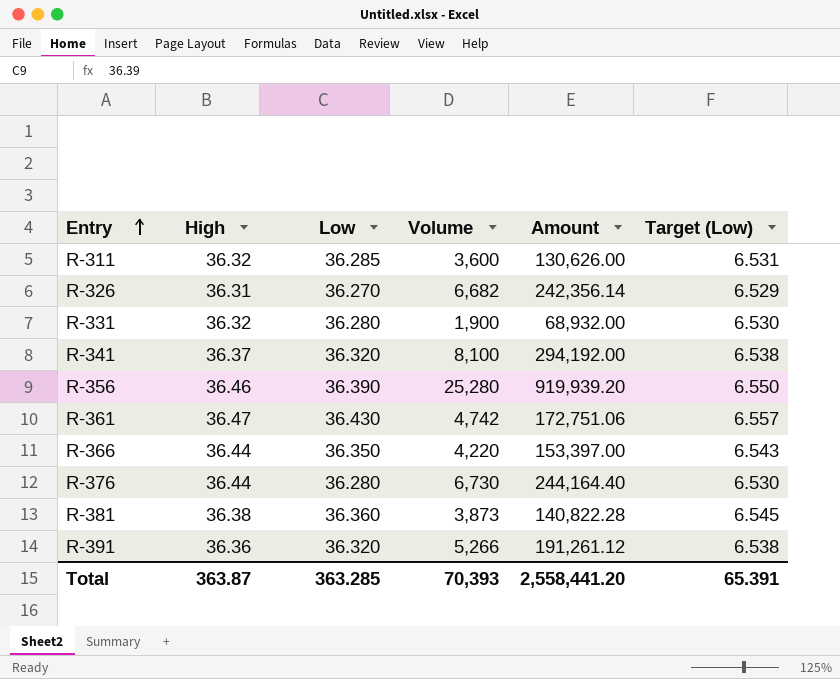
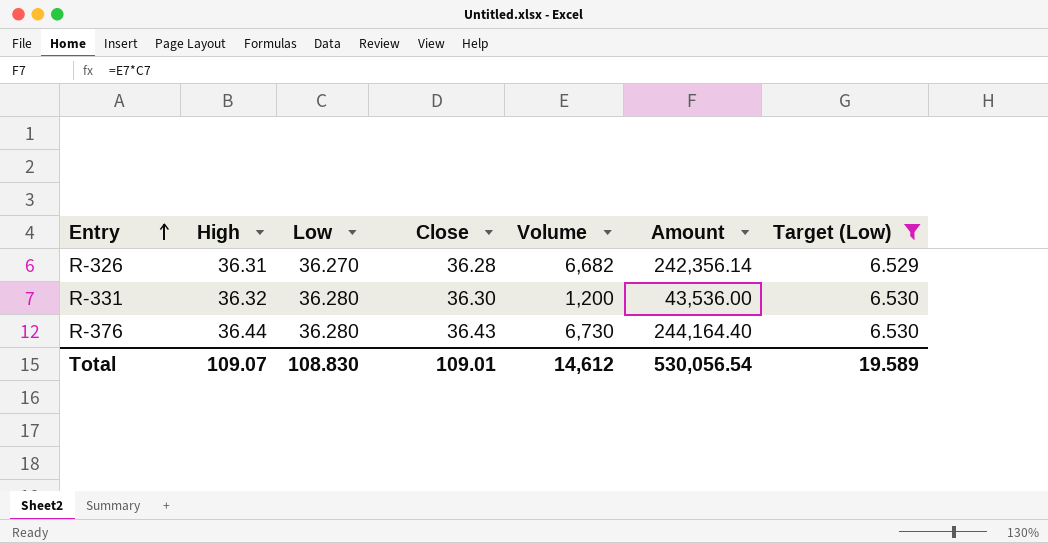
filter: none -> Target (Low) <= 6.530
column Close | position: none -> 4
R-331 | Volume: 1,900 -> 1,200
R-331 | Amount: 68,932.00 -> 43,536.00
Total | High: 363.87 -> 109.07
Total | Low: 363.285 -> 108.830
Total | Volume: 70,393 -> 14,612
Total | Amount: 2,558,441.20 -> 530,056.54
Total | Target (Low): 65.391 -> 19.589

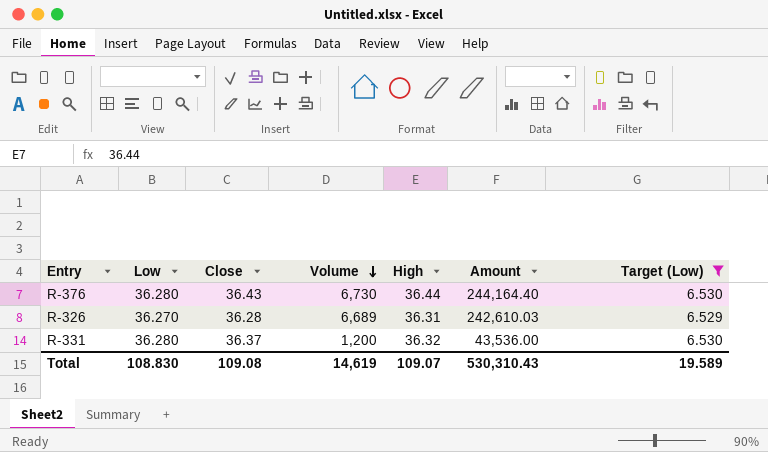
row order: Entry ascending -> Volume descending
column High | position: 2 -> 5
R-326 | Volume: 6,682 -> 6,689
R-326 | Amount: 242,356.14 -> 242,610.03
R-331 | Close: 36.30 -> 36.37
Total | Close: 109.01 -> 109.08
Total | Volume: 14,612 -> 14,619
Total | Amount: 530,056.54 -> 530,310.43

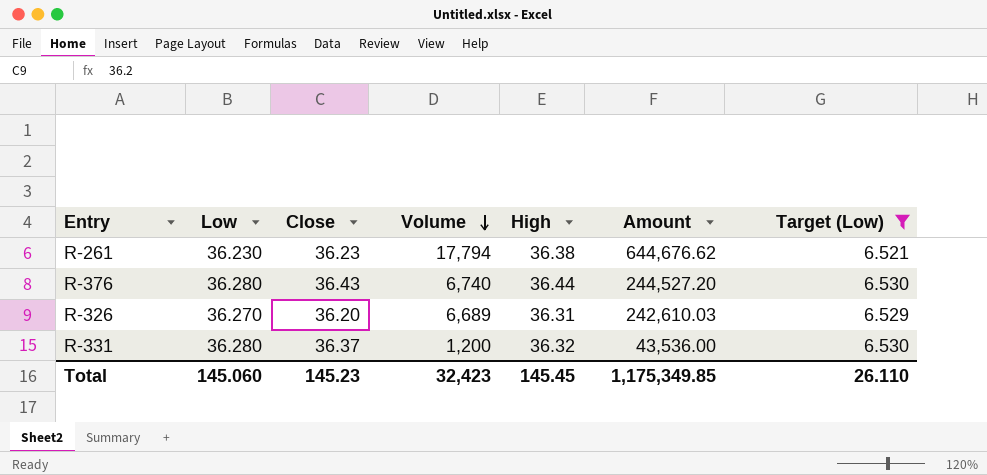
row R-261: none -> 36.230 | 36.23 | 17,794 | 36.38 | 644,676.62 | 6.521
R-376 | Volume: 6,730 -> 6,740
R-376 | Amount: 244,164.40 -> 244,527.20
R-326 | Close: 36.28 -> 36.20
Total | Low: 108.830 -> 145.060
Total | Close: 109.08 -> 145.23
Total | Volume: 14,619 -> 32,423
Total | High: 109.07 -> 145.45
Total | Amount: 530,310.43 -> 1,175,349.85
Total | Target (Low): 19.589 -> 26.110

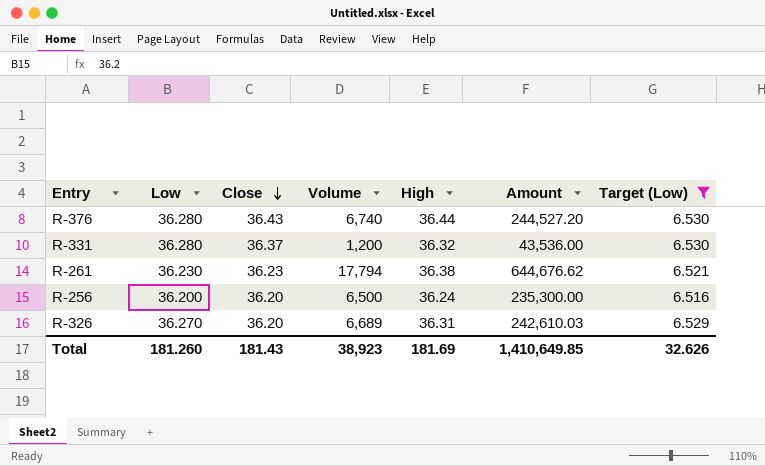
row order: Volume descending -> Close descending
row R-256: none -> 36.200 | 36.20 | 6,500 | 36.24 | 235,300.00 | 6.516
Total | Low: 145.060 -> 181.260
Total | Close: 145.23 -> 181.43
Total | Volume: 32,423 -> 38,923
Total | High: 145.45 -> 181.69
Total | Amount: 1,175,349.85 -> 1,410,649.85
Total | Target (Low): 26.110 -> 32.626

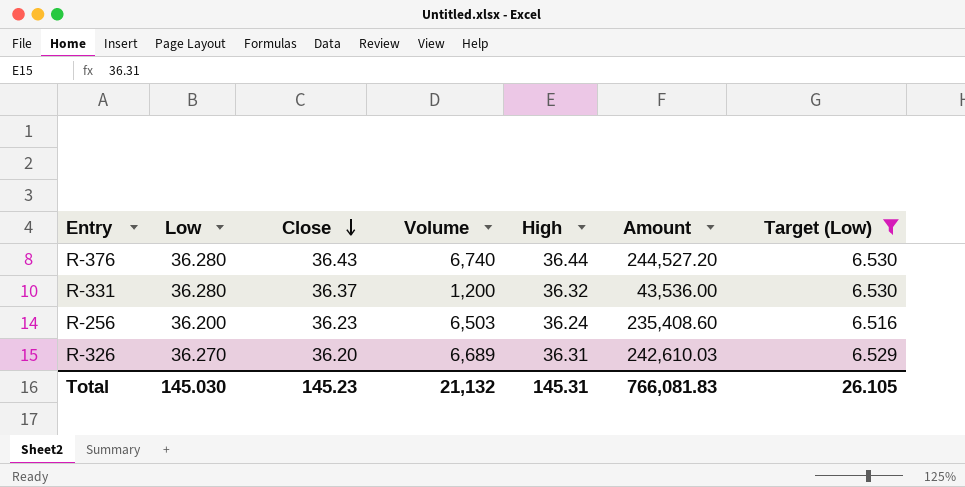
row R-261: 36.230 | 36.23 | 17,794 | 36.38 | 644,676.62 | 6.521 -> none
R-256 | Close: 36.20 -> 36.23
R-256 | Volume: 6,500 -> 6,503
R-256 | Amount: 235,300.00 -> 235,408.60
Total | Low: 181.260 -> 145.030
Total | Close: 181.43 -> 145.23
Total | Volume: 38,923 -> 21,132
Total | High: 181.69 -> 145.31
Total | Amount: 1,410,649.85 -> 766,081.83
Total | Target (Low): 32.626 -> 26.105

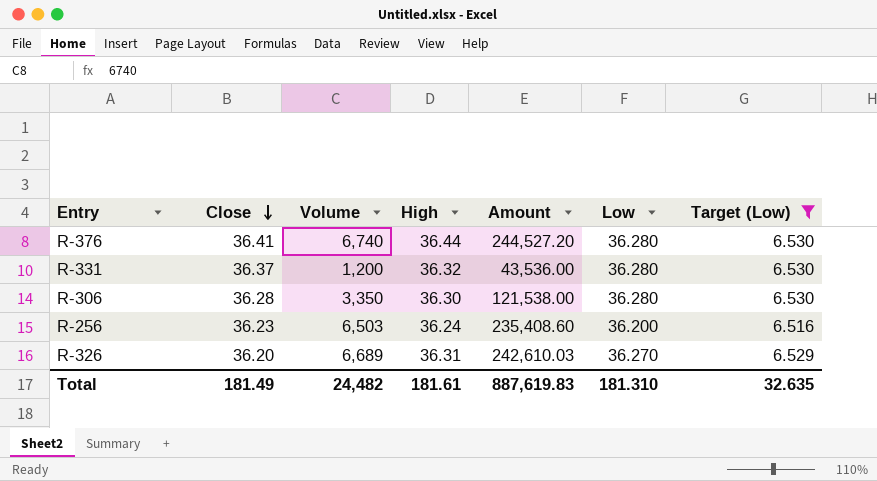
column Low | position: 2 -> 6
R-376 | Close: 36.43 -> 36.41
row R-306: none -> 36.28 | 3,350 | 36.30 | 121,538.00 | 36.280 | 6.530
Total | Close: 145.23 -> 181.49
Total | Volume: 21,132 -> 24,482
Total | High: 145.31 -> 181.61
Total | Amount: 766,081.83 -> 887,619.83
Total | Low: 145.030 -> 181.310
Total | Target (Low): 26.105 -> 32.635

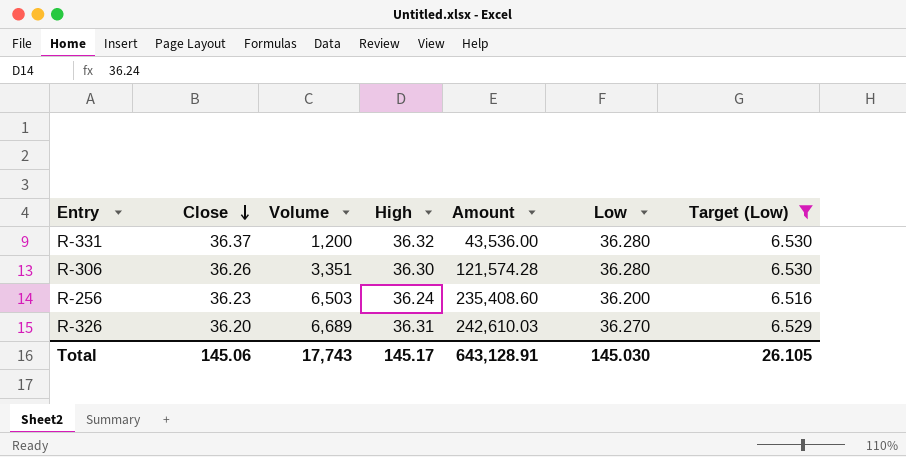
row R-376: 36.41 | 6,740 | 36.44 | 244,527.20 | 36.280 | 6.530 -> none
R-306 | Close: 36.28 -> 36.26
R-306 | Volume: 3,350 -> 3,351
R-306 | Amount: 121,538.00 -> 121,574.28
Total | Close: 181.49 -> 145.06
Total | Volume: 24,482 -> 17,743
Total | High: 181.61 -> 145.17
Total | Amount: 887,619.83 -> 643,128.91
Total | Low: 181.310 -> 145.030
Total | Target (Low): 32.635 -> 26.105

